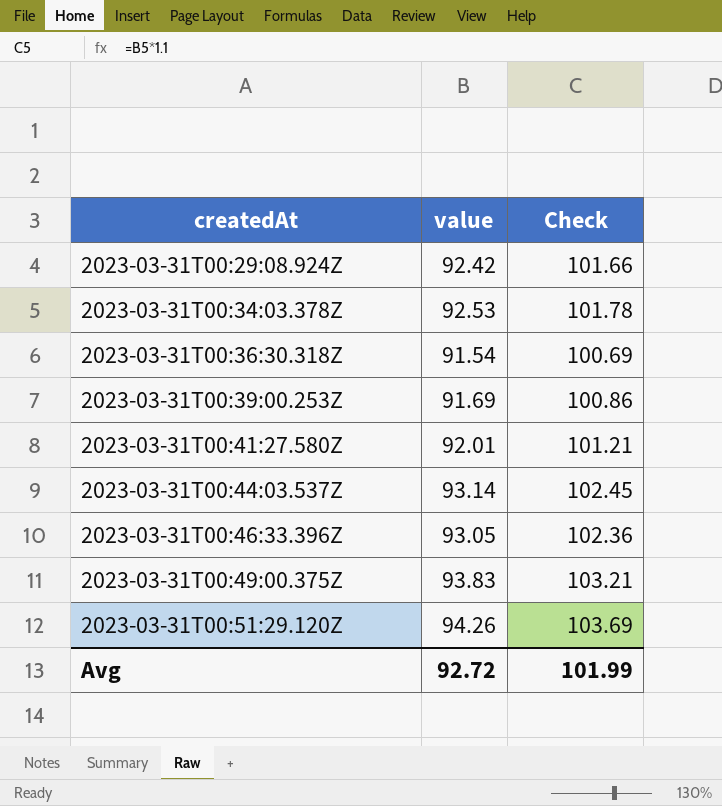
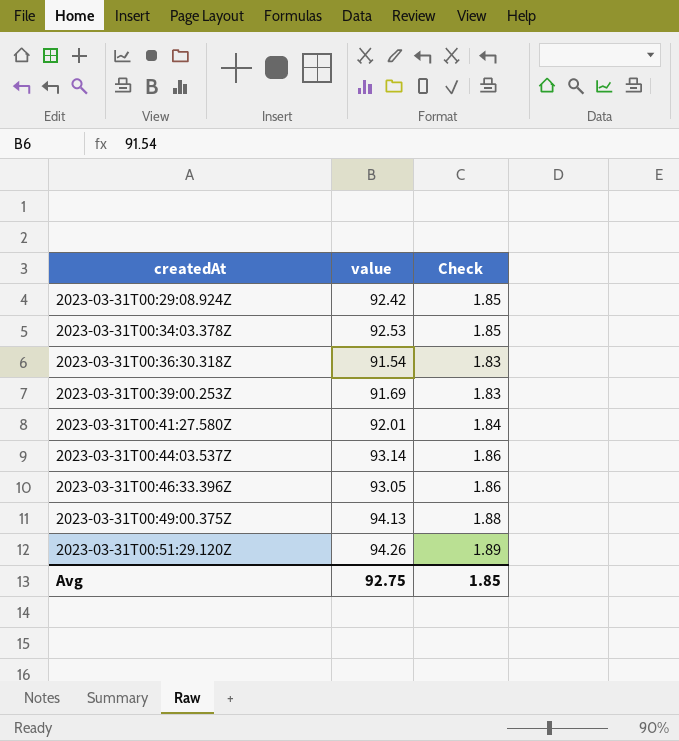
column Check | formula: [value] * 1.1 -> [value] * 0.02
2023-03-31T00:49:00.375Z | value: 93.83 -> 94.13
Avg | value: 92.72 -> 92.75
Avg | Check: 101.99 -> 1.85

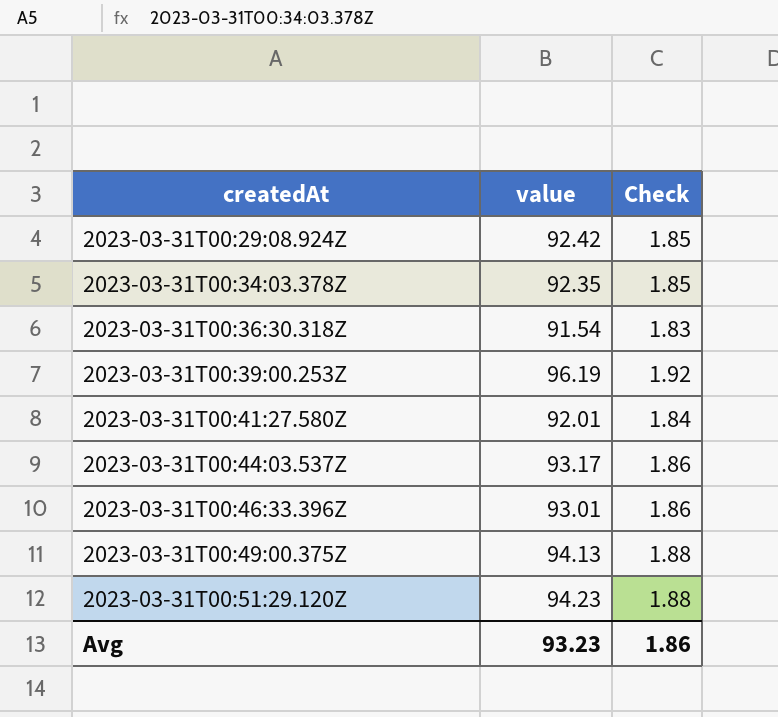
2023-03-31T00:34:03.378Z | value: 92.53 -> 92.35
2023-03-31T00:39:00.253Z | value: 91.69 -> 96.19
2023-03-31T00:39:00.253Z | Check: 1.83 -> 1.92
2023-03-31T00:44:03.537Z | value: 93.14 -> 93.17
2023-03-31T00:46:33.396Z | value: 93.05 -> 93.01
2023-03-31T00:51:29.120Z | value: 94.26 -> 94.23
2023-03-31T00:51:29.120Z | Check: 1.89 -> 1.88
Avg | value: 92.75 -> 93.23
Avg | Check: 1.85 -> 1.86

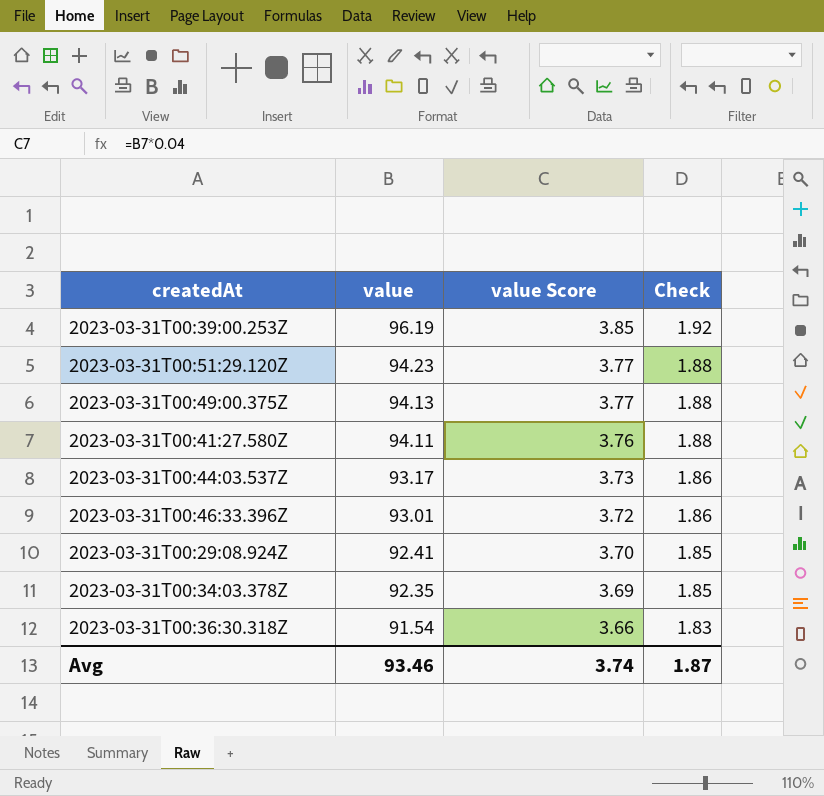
row order: createdAt ascending -> value descending
column value Score | formula: none -> [value] * 0.04
2023-03-31T00:41:27.580Z | value: 92.01 -> 94.11
2023-03-31T00:41:27.580Z | Check: 1.84 -> 1.88
2023-03-31T00:29:08.924Z | value: 92.42 -> 92.41
Avg | value: 93.23 -> 93.46
Avg | Check: 1.86 -> 1.87

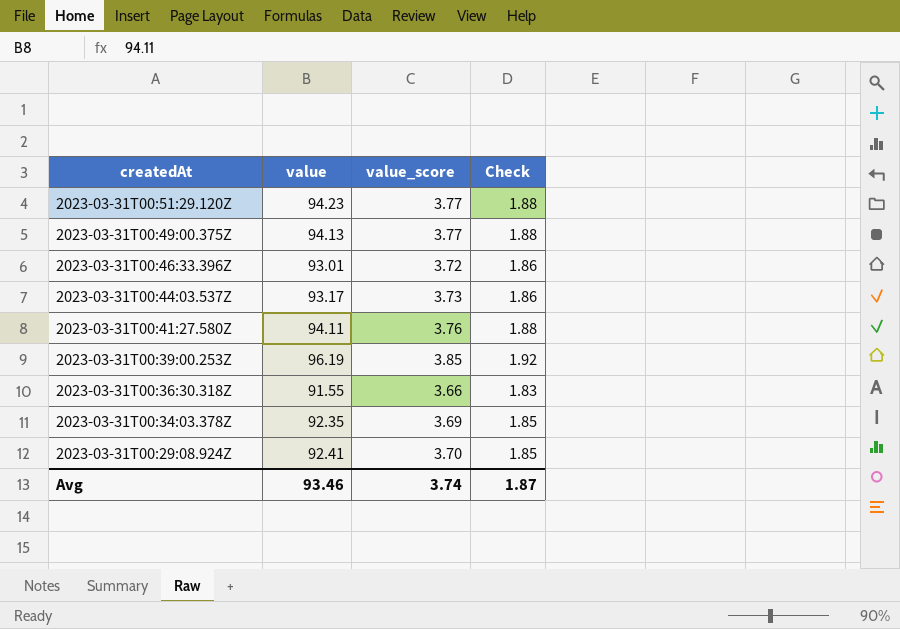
row order: value descending -> createdAt descending
column name: value Score -> value_score
2023-03-31T00:36:30.318Z | value: 91.54 -> 91.55

